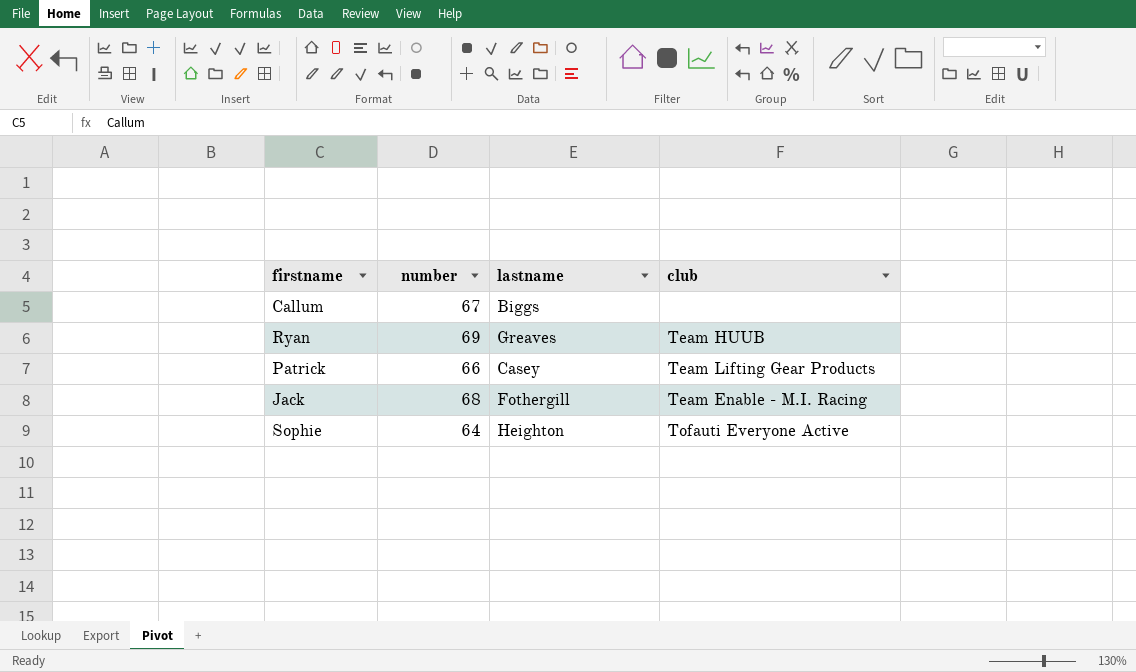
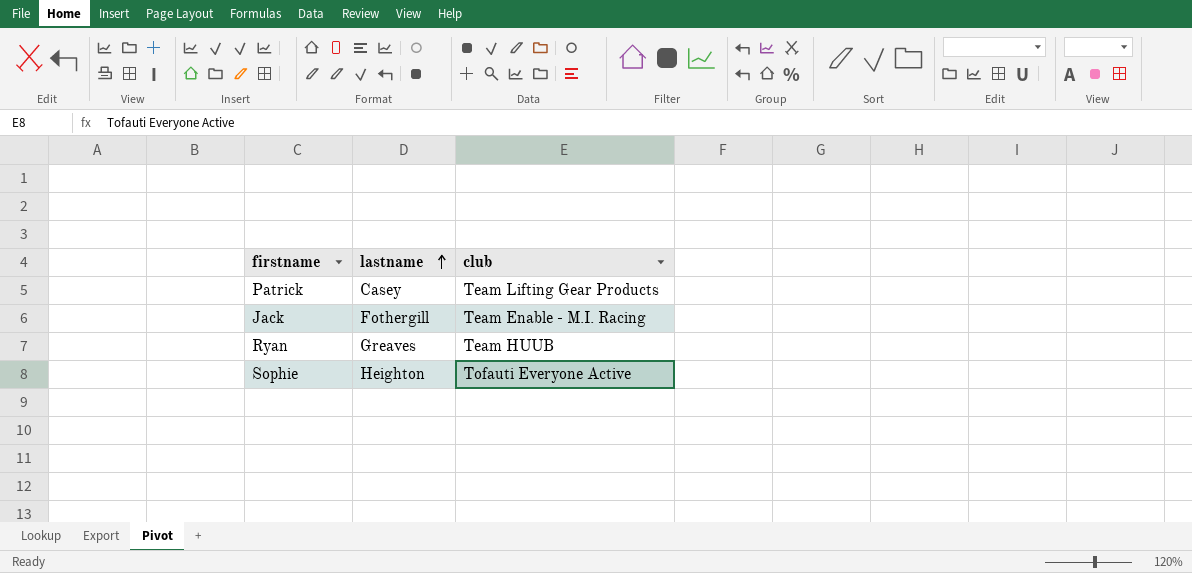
row order: none -> lastname ascending
column number | position: 2 -> none
row Callum: 67 | Biggs | none -> none

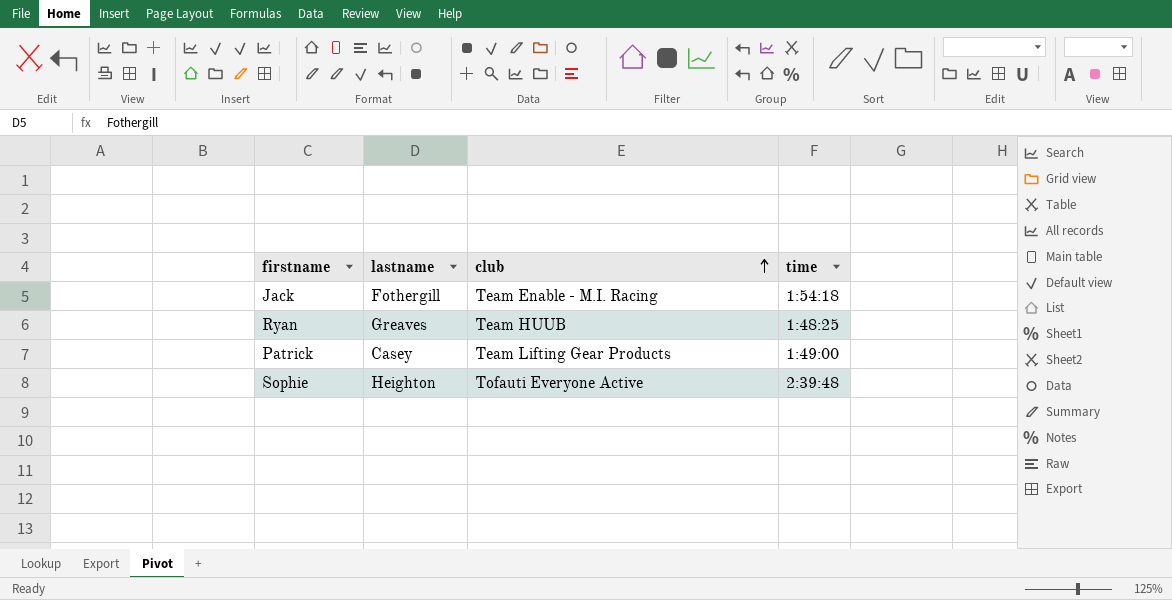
row order: lastname ascending -> club ascending
column time | position: none -> 4

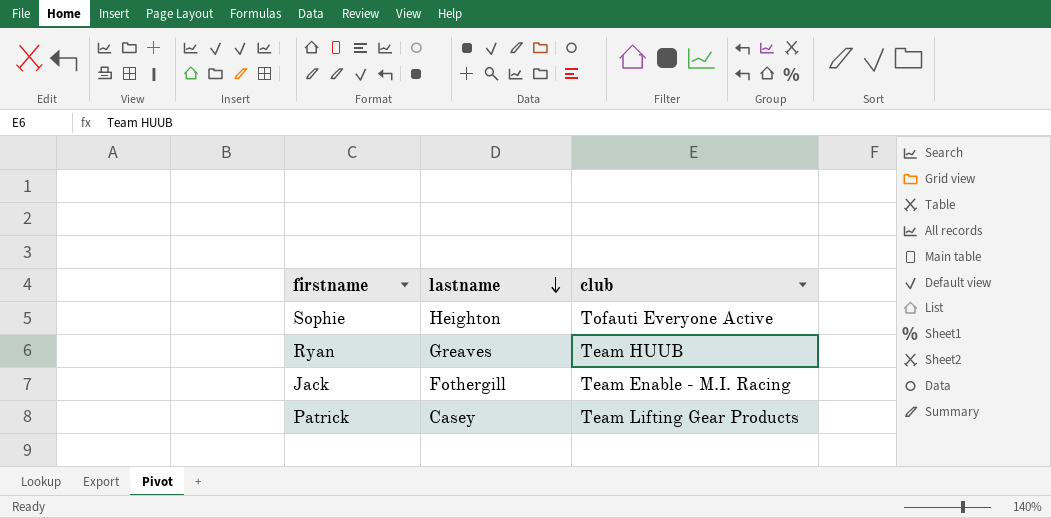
row order: club ascending -> lastname descending
column time | position: 4 -> none

